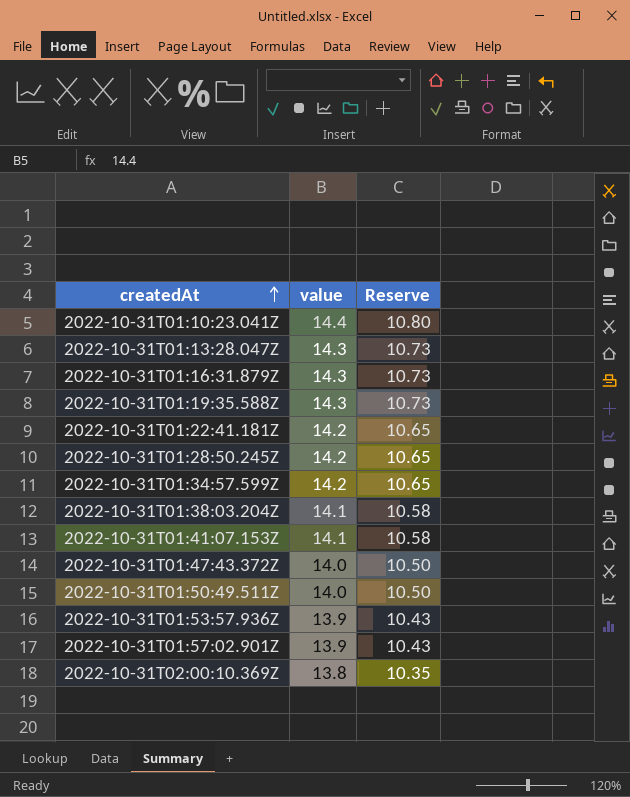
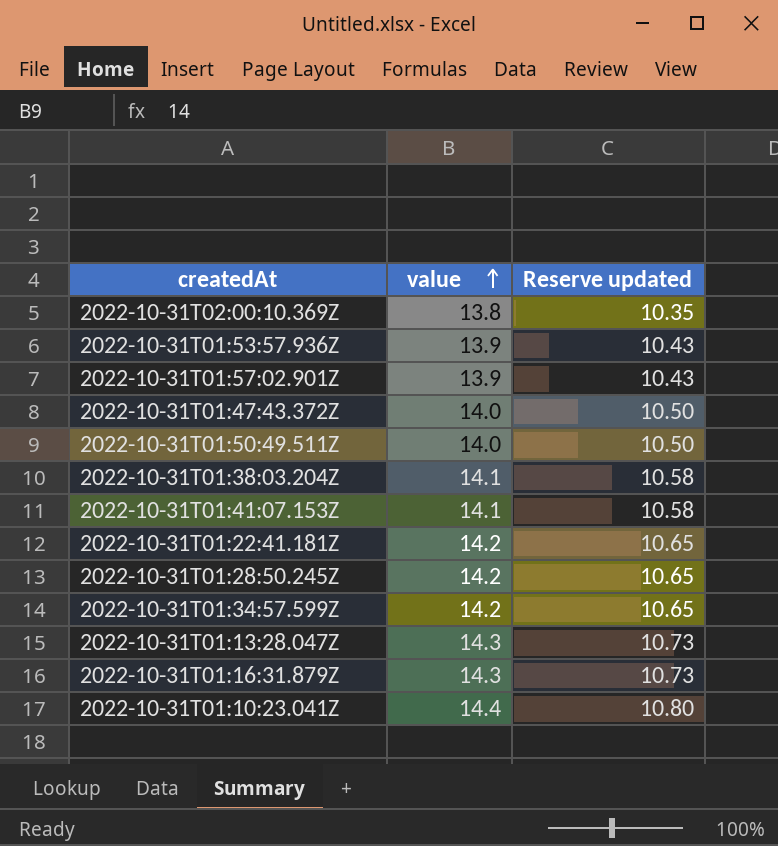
row order: createdAt ascending -> value ascending
column name: Reserve -> Reserve updated
row 2022-10-31T01:19:35.588Z: 14.3 | 10.73 -> none

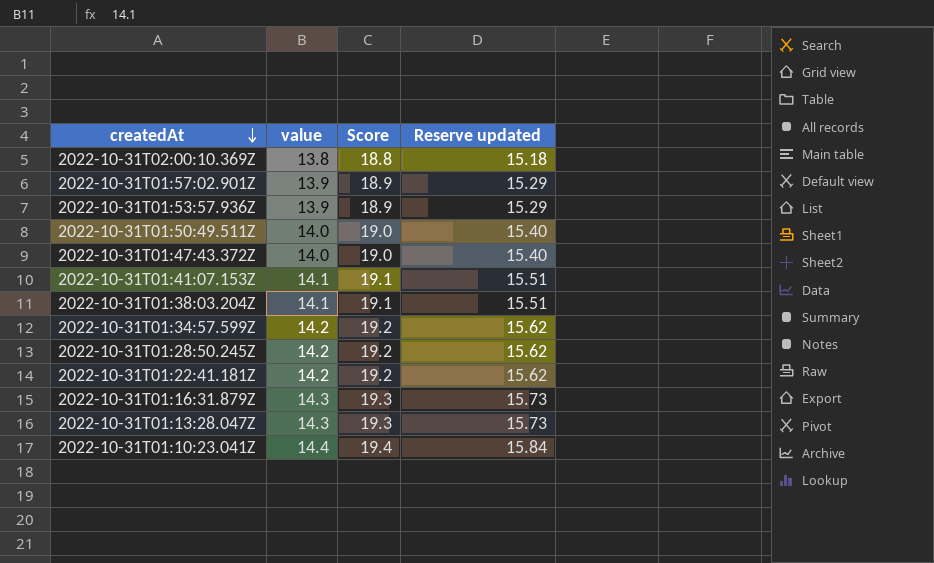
row order: value ascending -> createdAt descending
column Score | formula: none -> [value] + 5
column Reserve updated | formula: [value] * 0.75 -> [value] * 1.1

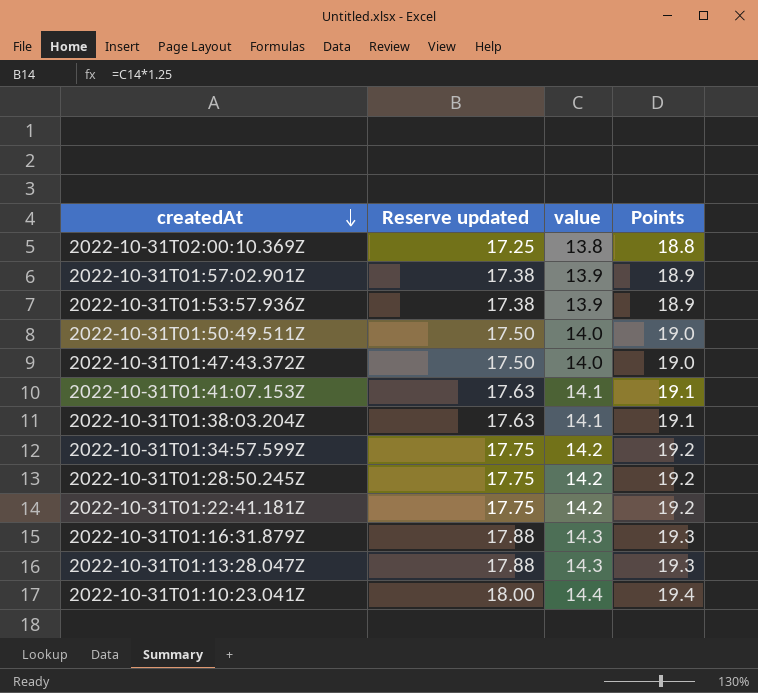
column Reserve updated | formula: [value] * 1.1 -> [value] * 1.25
column Reserve updated | position: 4 -> 2
column name: Score -> Points

